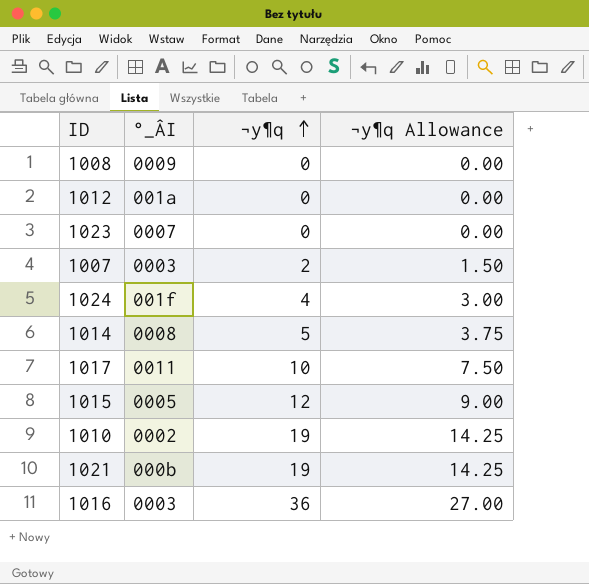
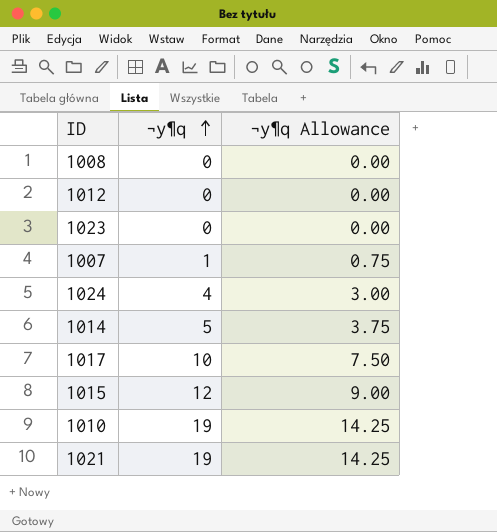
column °_ÂI | position: 2 -> none
row 1016: 0003 | 36 | 27.00 -> none
1007 | ¬y¶q: 2 -> 1
1007 | ¬y¶q Allowance: 1.50 -> 0.75

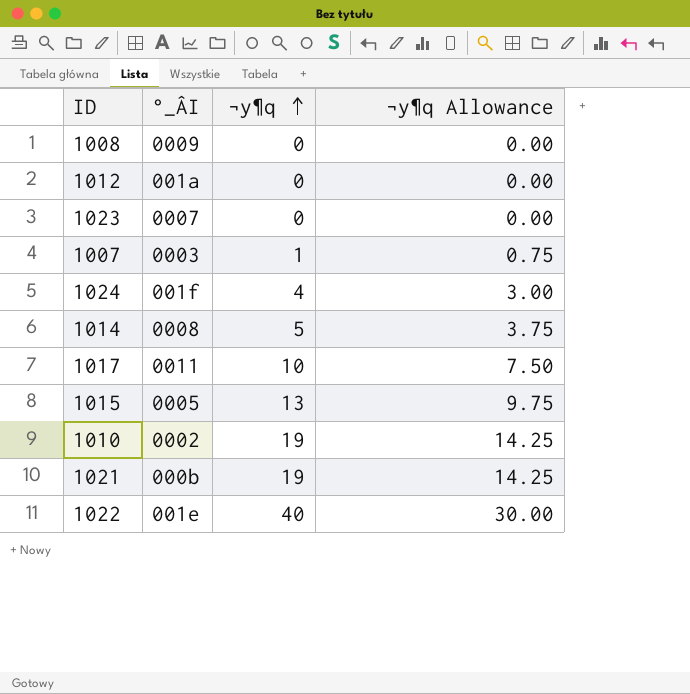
column °_ÂI | position: none -> 2
1015 | ¬y¶q: 12 -> 13
1015 | ¬y¶q Allowance: 9.00 -> 9.75
row 1022: none -> 001e | 40 | 30.00

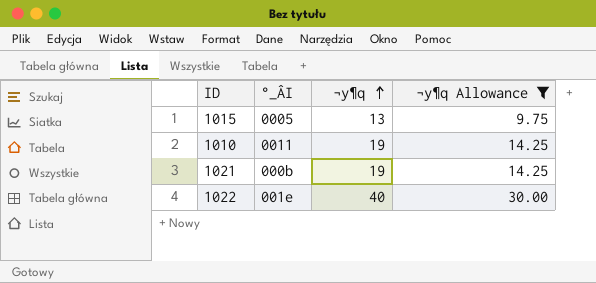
filter: none -> ¬y¶q Allowance >= 9.75
1010 | °_ÂI: 0002 -> 0011

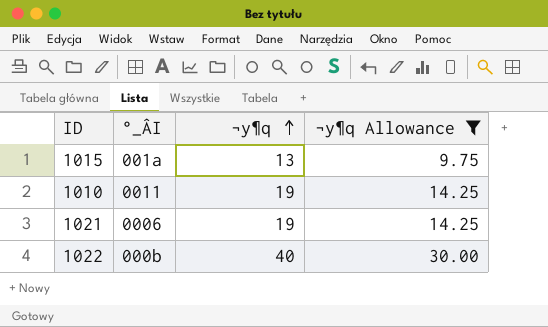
1015 | °_ÂI: 0005 -> 001a
1021 | °_ÂI: 000b -> 0006
1022 | °_ÂI: 001e -> 000b

